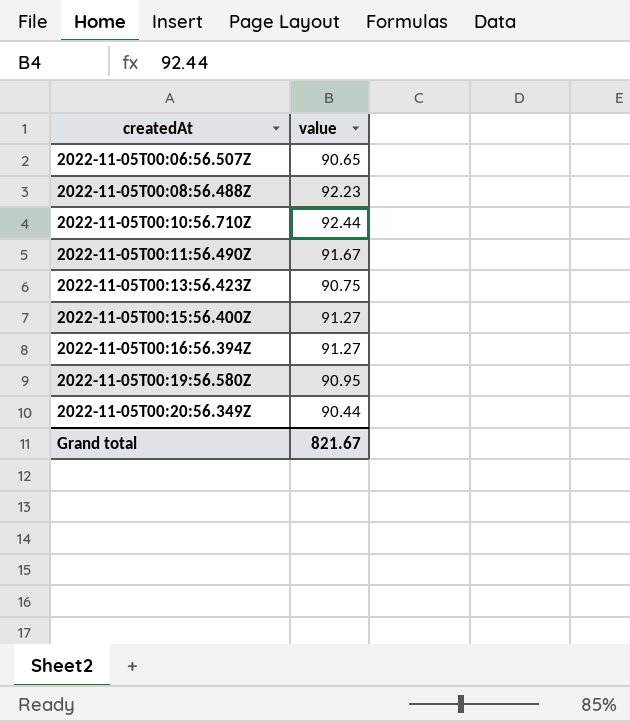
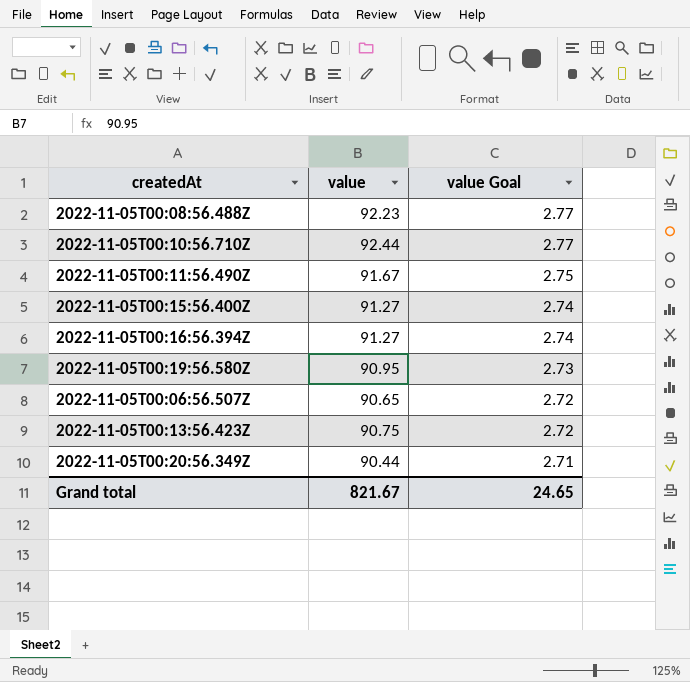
row order: createdAt ascending -> value Goal descending
column value Goal | formula: none -> [value] * 0.03

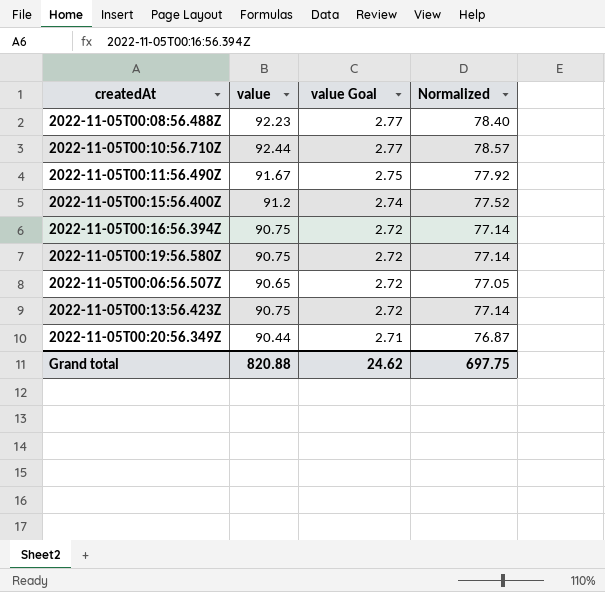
column Normalized | formula: none -> [value] * 0.85
2022-11-05T00:15:56.400Z | value: 91.27 -> 91.2
2022-11-05T00:16:56.394Z | value: 91.27 -> 90.75
2022-11-05T00:16:56.394Z | value Goal: 2.74 -> 2.72
2022-11-05T00:19:56.580Z | value: 90.95 -> 90.75
2022-11-05T00:19:56.580Z | value Goal: 2.73 -> 2.72
Grand total | value: 821.67 -> 820.88
Grand total | value Goal: 24.65 -> 24.62

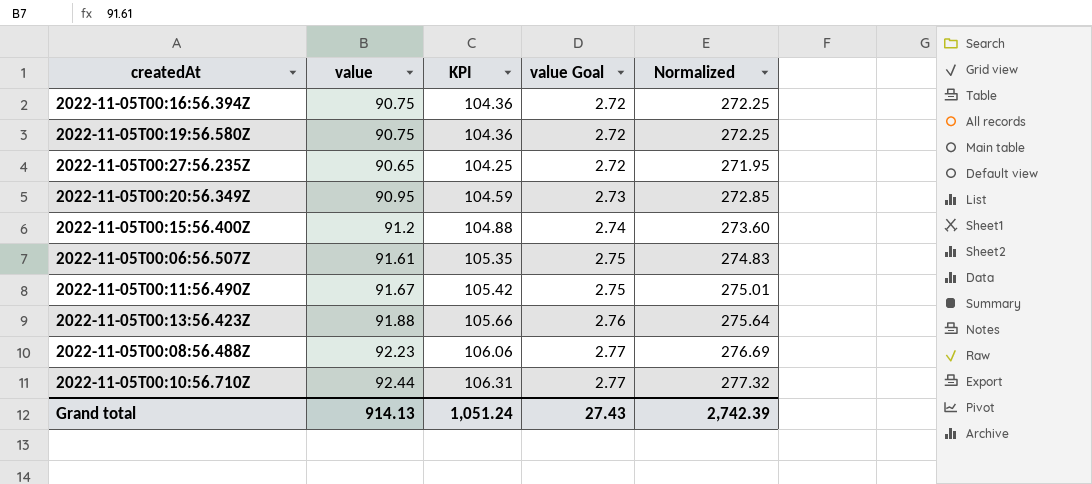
row order: value Goal descending -> value Goal ascending
column KPI | formula: none -> [value] * 1.15
column Normalized | formula: [value] * 0.85 -> [value] * 3
row 2022-11-05T00:27:56.235Z: none -> 90.65 | 104.25 | 2.72 | 271.95
2022-11-05T00:20:56.349Z | value: 90.44 -> 90.95
2022-11-05T00:20:56.349Z | value Goal: 2.71 -> 2.73
2022-11-05T00:06:56.507Z | value: 90.65 -> 91.61
2022-11-05T00:06:56.507Z | value Goal: 2.72 -> 2.75
2022-11-05T00:13:56.423Z | value: 90.75 -> 91.88
2022-11-05T00:13:56.423Z | value Goal: 2.72 -> 2.76
Grand total | value: 820.88 -> 914.13
Grand total | value Goal: 24.62 -> 27.43
Grand total | Normalized: 697.75 -> 2,742.39

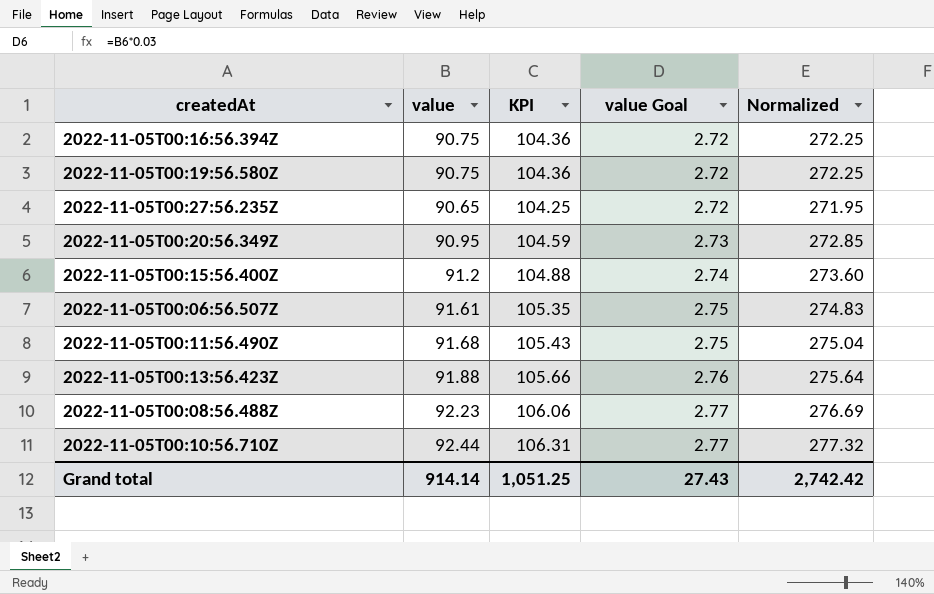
2022-11-05T00:11:56.490Z | value: 91.67 -> 91.68
2022-11-05T00:11:56.490Z | KPI: 105.42 -> 105.43
2022-11-05T00:11:56.490Z | Normalized: 275.01 -> 275.04
Grand total | value: 914.13 -> 914.14
Grand total | KPI: 1,051.24 -> 1,051.25
Grand total | Normalized: 2,742.39 -> 2,742.42

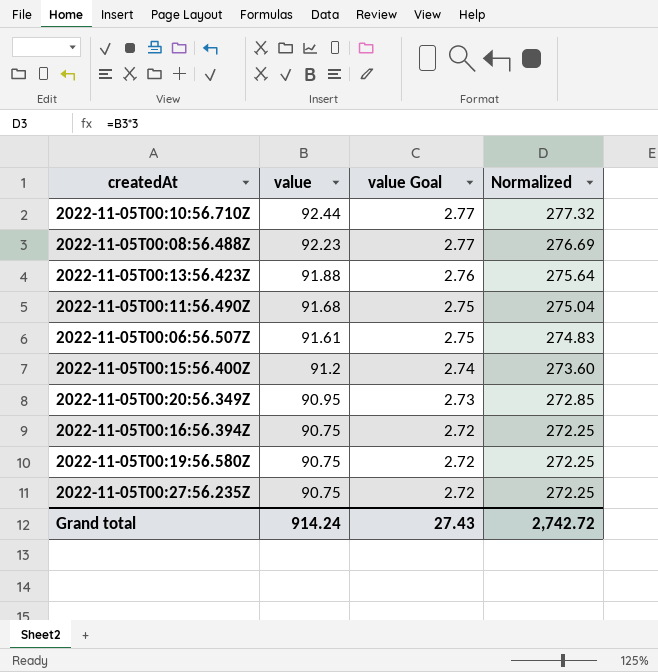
row order: value Goal ascending -> value descending
column KPI | formula: [value] * 1.15 -> none
2022-11-05T00:27:56.235Z | value: 90.65 -> 90.75
2022-11-05T00:27:56.235Z | Normalized: 271.95 -> 272.25
Grand total | value: 914.14 -> 914.24
Grand total | Normalized: 2,742.42 -> 2,742.72

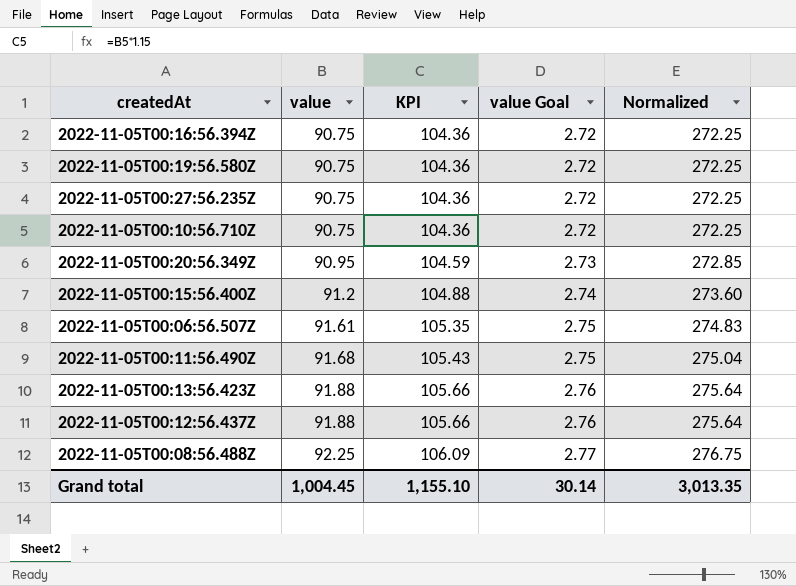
row order: value descending -> value ascending
column KPI | formula: none -> [value] * 1.15
2022-11-05T00:10:56.710Z | value: 92.44 -> 90.75
2022-11-05T00:10:56.710Z | value Goal: 2.77 -> 2.72
2022-11-05T00:10:56.710Z | Normalized: 277.32 -> 272.25
row 2022-11-05T00:12:56.437Z: none -> 91.88 | 105.66 | 2.76 | 275.64
2022-11-05T00:08:56.488Z | value: 92.23 -> 92.25
2022-11-05T00:08:56.488Z | Normalized: 276.69 -> 276.75
Grand total | value: 914.24 -> 1,004.45
Grand total | value Goal: 27.43 -> 30.14
Grand total | Normalized: 2,742.72 -> 3,013.35

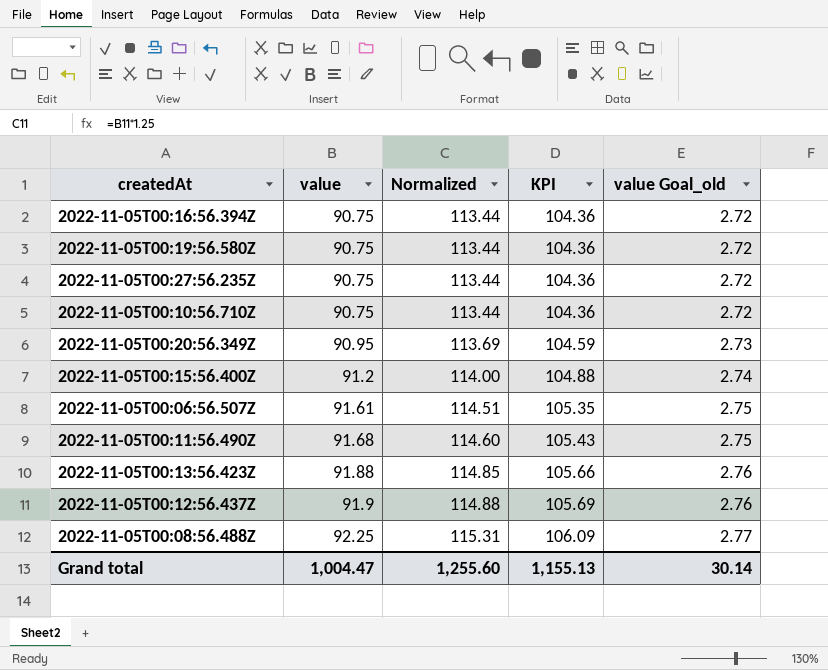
column Normalized | formula: [value] * 3 -> [value] * 1.25
column Normalized | position: 5 -> 3
column name: value Goal -> value Goal_old
2022-11-05T00:12:56.437Z | value: 91.88 -> 91.9
2022-11-05T00:12:56.437Z | KPI: 105.66 -> 105.69
Grand total | value: 1,004.45 -> 1,004.47
Grand total | Normalized: 3,013.35 -> 1,255.60
Grand total | KPI: 1,155.10 -> 1,155.13

